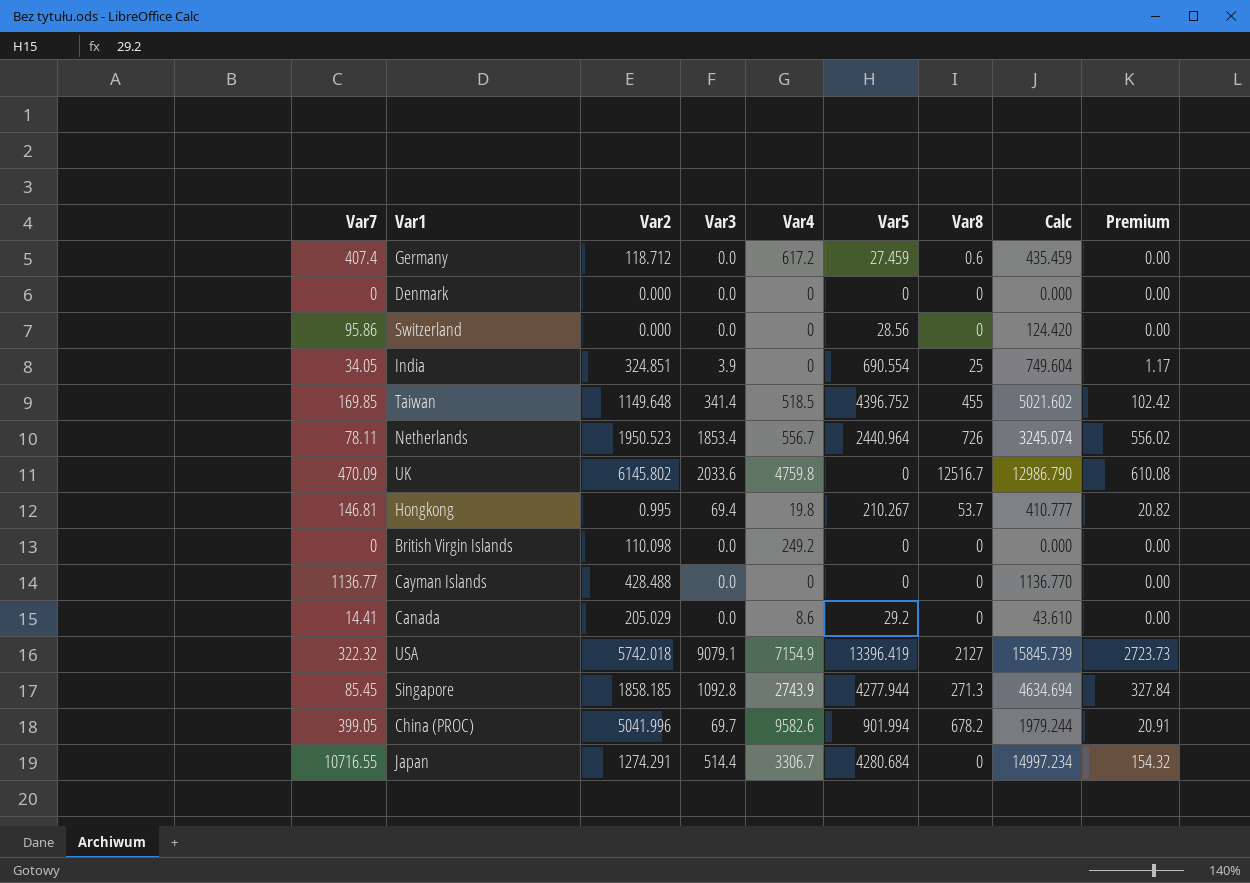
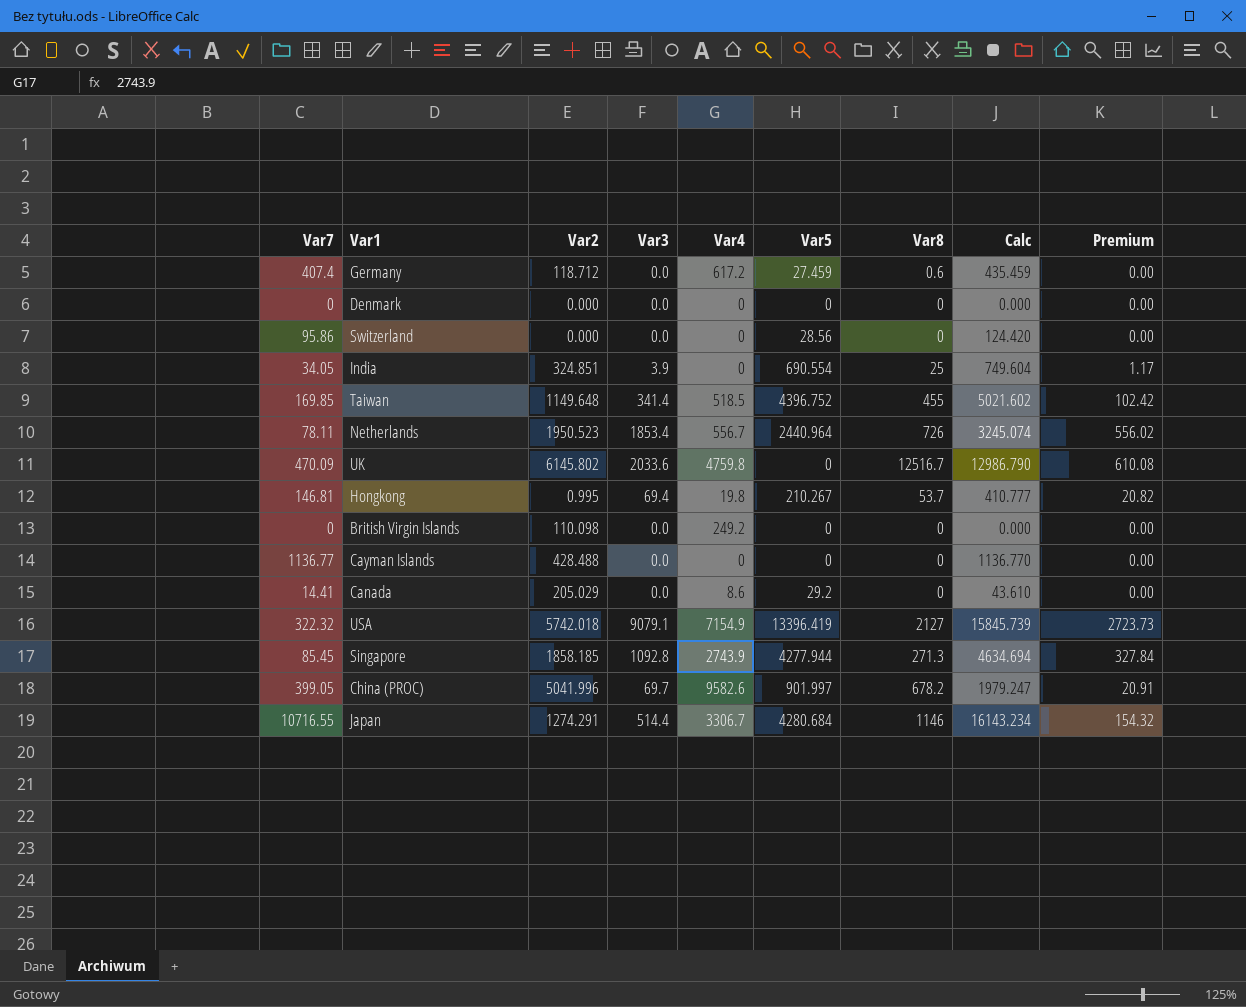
China (PROC) | Var5: 901.994 -> 901.997
China (PROC) | Calc: 1979.244 -> 1979.247
Japan | Var8: 0 -> 1146
Japan | Calc: 14997.234 -> 16143.234

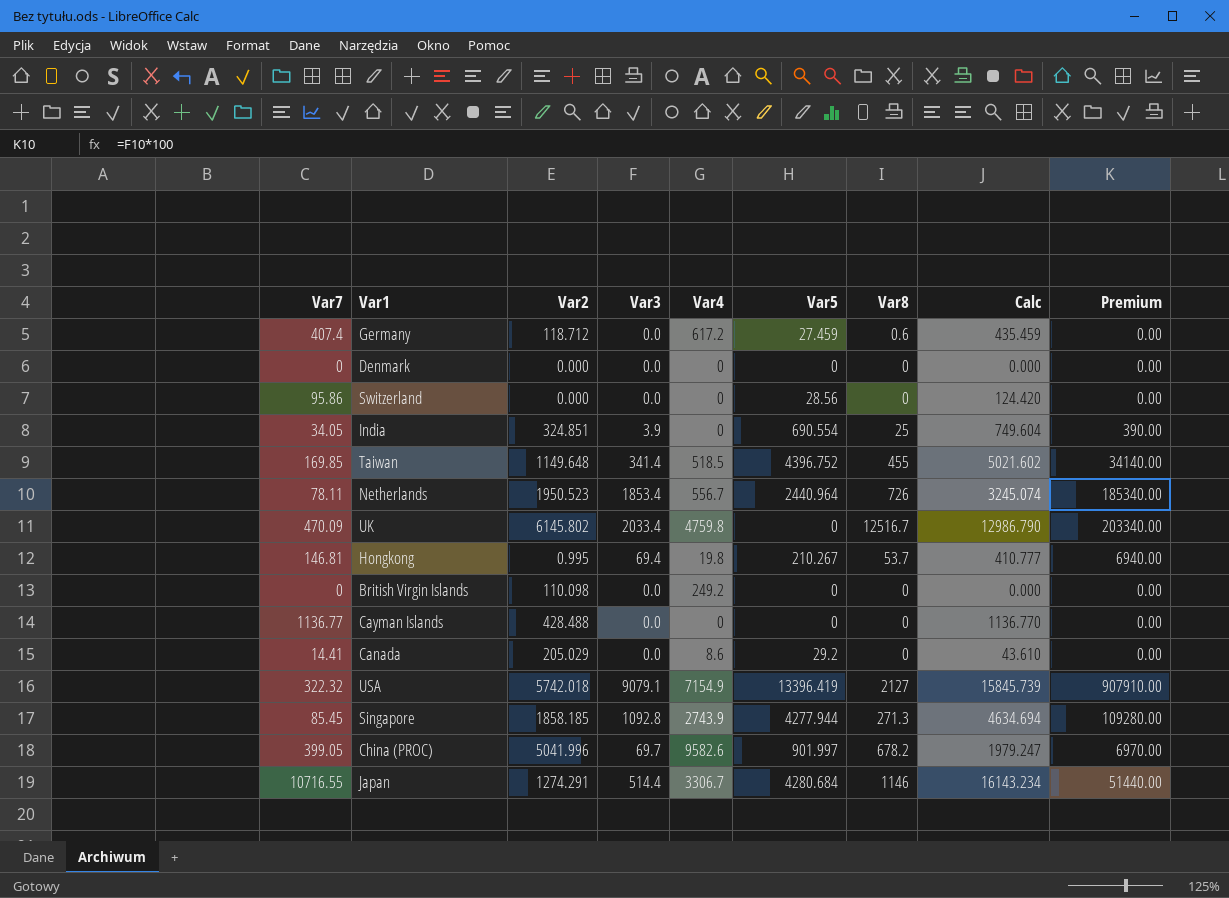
column Premium | formula: [Var3] * 0.3 -> [Var3] * 100
UK | Var3: 2033.6 -> 2033.4

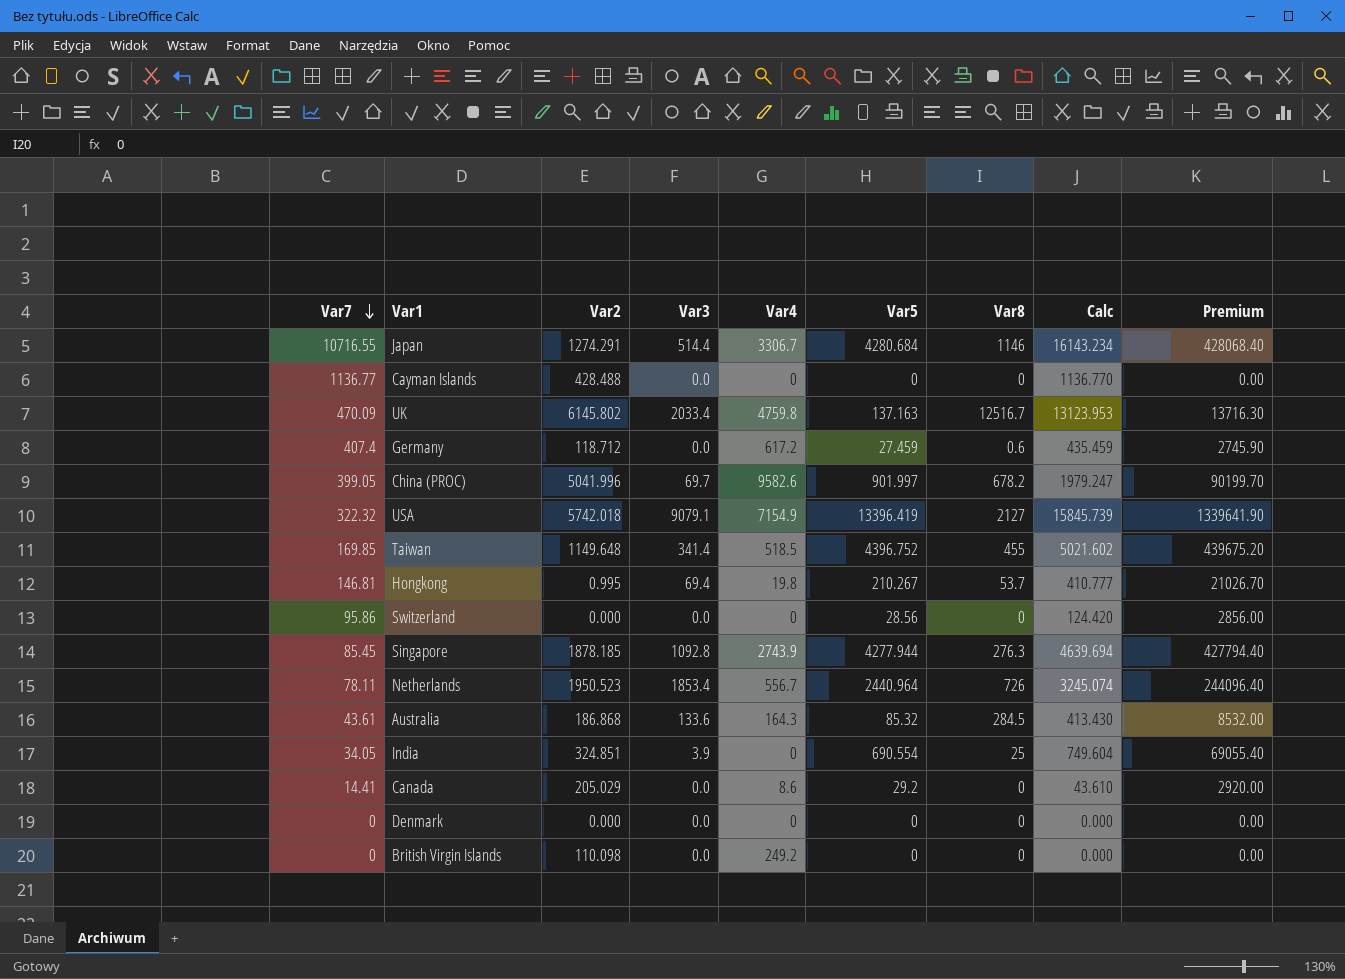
row order: none -> Var7 descending
column Premium | formula: [Var3] * 100 -> [Var5] * 100
UK | Var5: 0 -> 137.163
UK | Calc: 12986.790 -> 13123.953
Singapore | Var2: 1858.185 -> 1878.185
Singapore | Var8: 271.3 -> 276.3
Singapore | Calc: 4634.694 -> 4639.694
row Australia: none -> 43.61 | 186.868 | 133.6 | 164.3 | 85.32 | 284.5 | 413.430 | 8532.00

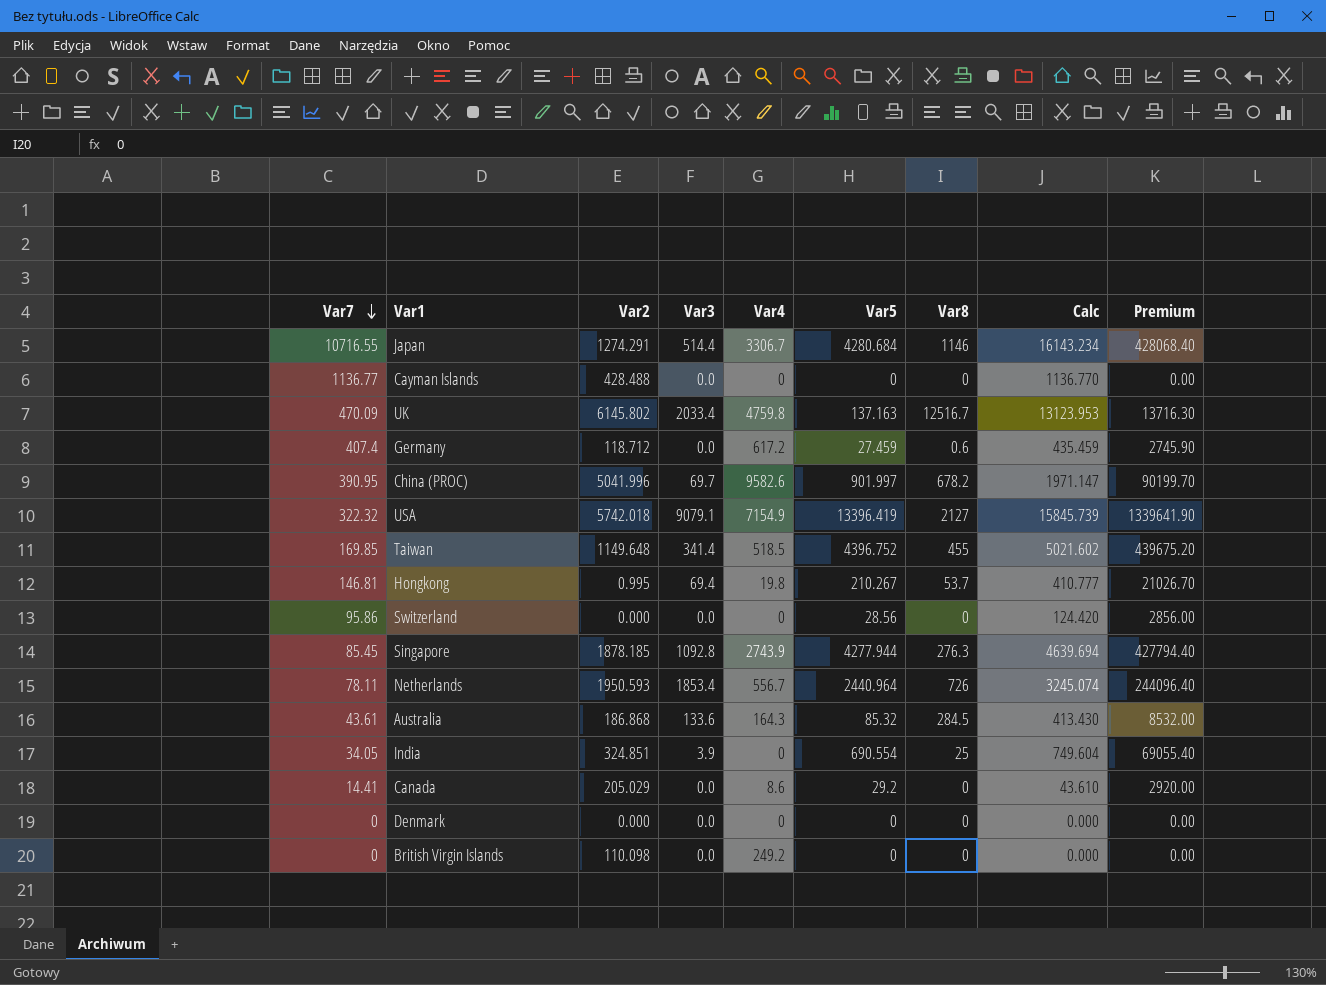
China (PROC) | Var7: 399.05 -> 390.95
China (PROC) | Calc: 1979.247 -> 1971.147
Netherlands | Var2: 1950.523 -> 1950.593

